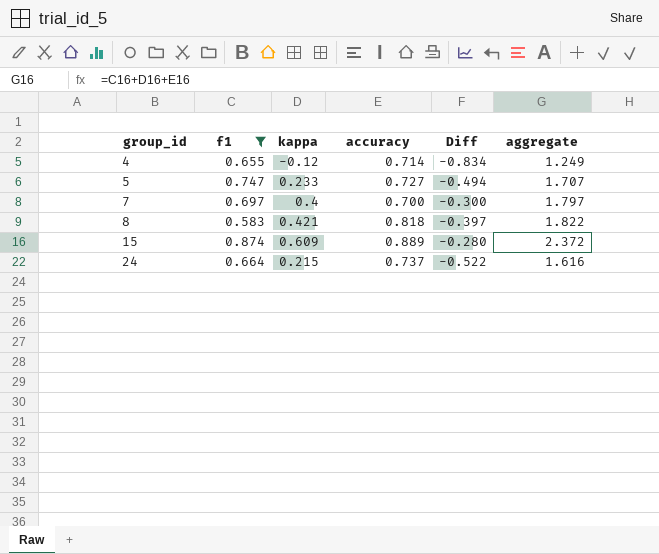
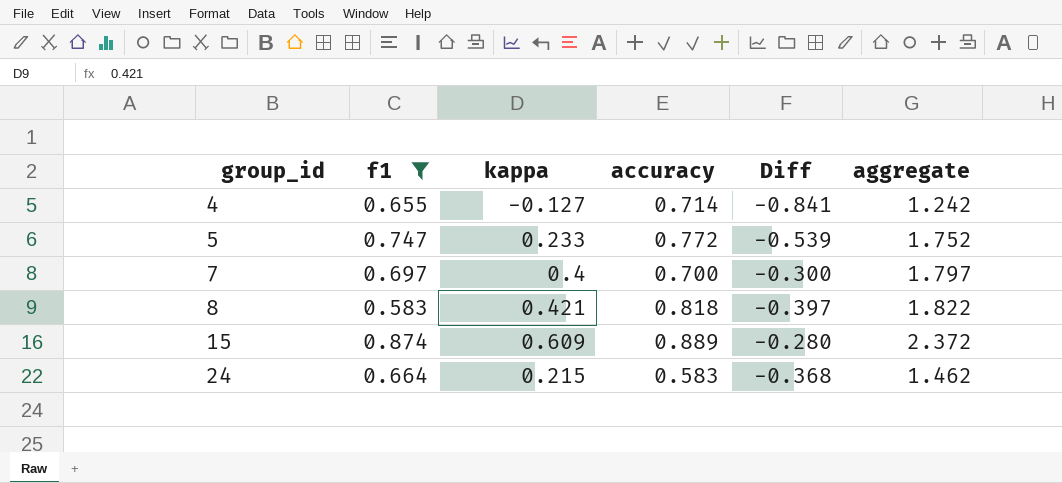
4 | kappa: -0.12 -> -0.127
4 | Diff: -0.834 -> -0.841
4 | aggregate: 1.249 -> 1.242
5 | accuracy: 0.727 -> 0.772
5 | Diff: -0.494 -> -0.539
5 | aggregate: 1.707 -> 1.752
24 | accuracy: 0.737 -> 0.583
24 | Diff: -0.522 -> -0.368
24 | aggregate: 1.616 -> 1.462

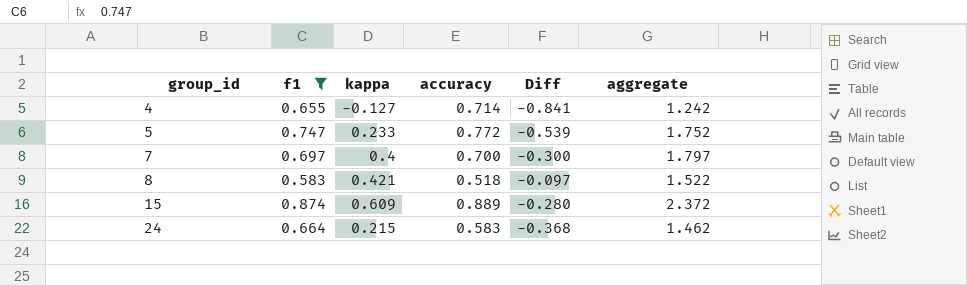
8 | accuracy: 0.818 -> 0.518
8 | Diff: -0.397 -> -0.097
8 | aggregate: 1.822 -> 1.522

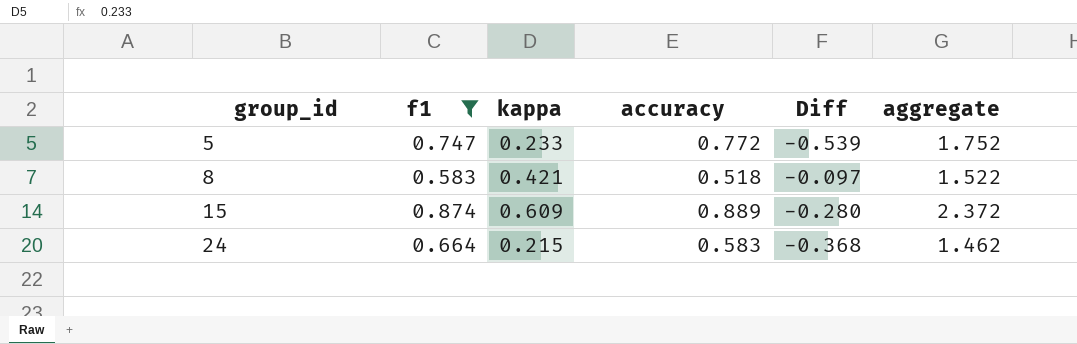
row 4: 0.655 | -0.127 | 0.714 | -0.841 | 1.242 -> none
row 7: 0.697 | 0.4 | 0.700 | -0.300 | 1.797 -> none

